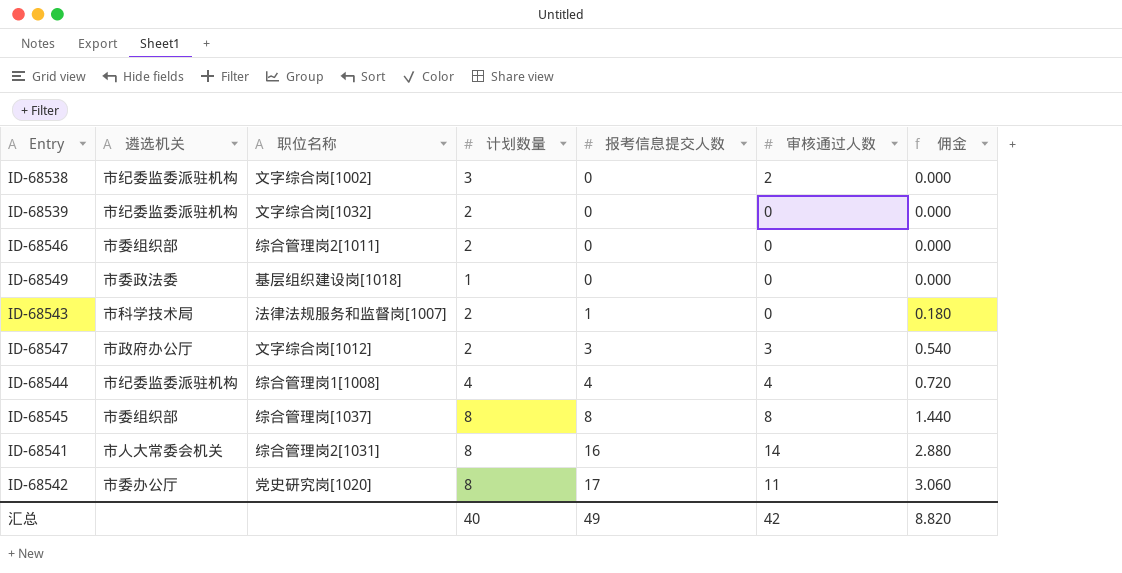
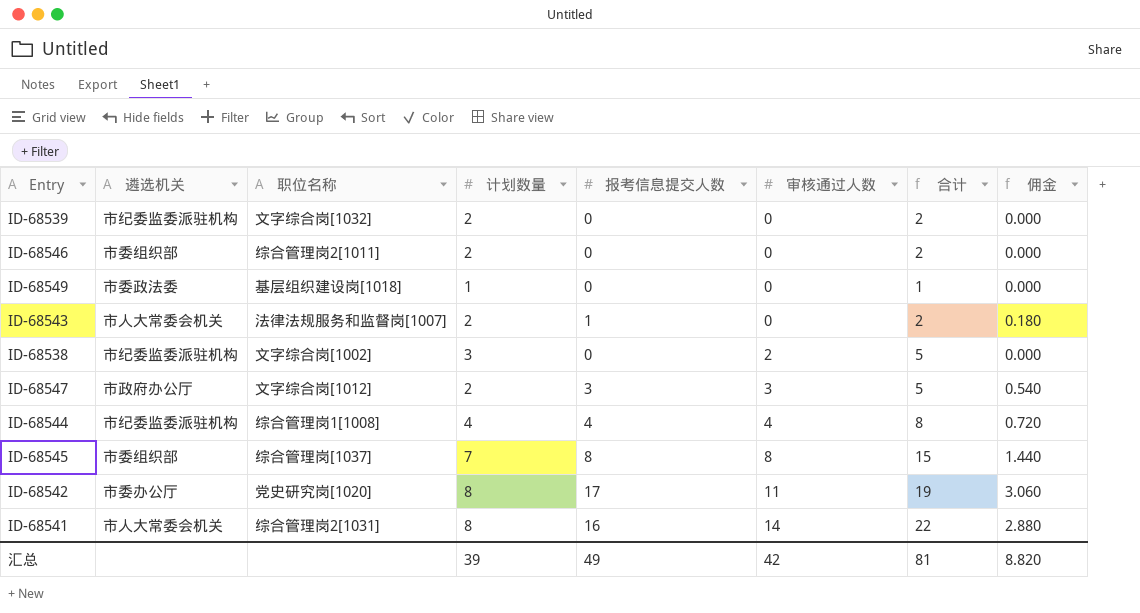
row order: 报考信息提交人数 ascending -> 审核通过人数 ascending
column 合计 | formula: none -> [计划数量] + [审核通过人数]
ID-68543 | 遴选机关: 市科学技术局 -> 市人大常委会机关
ID-68545 | 计划数量: 8 -> 7
汇总 | 计划数量: 40 -> 39

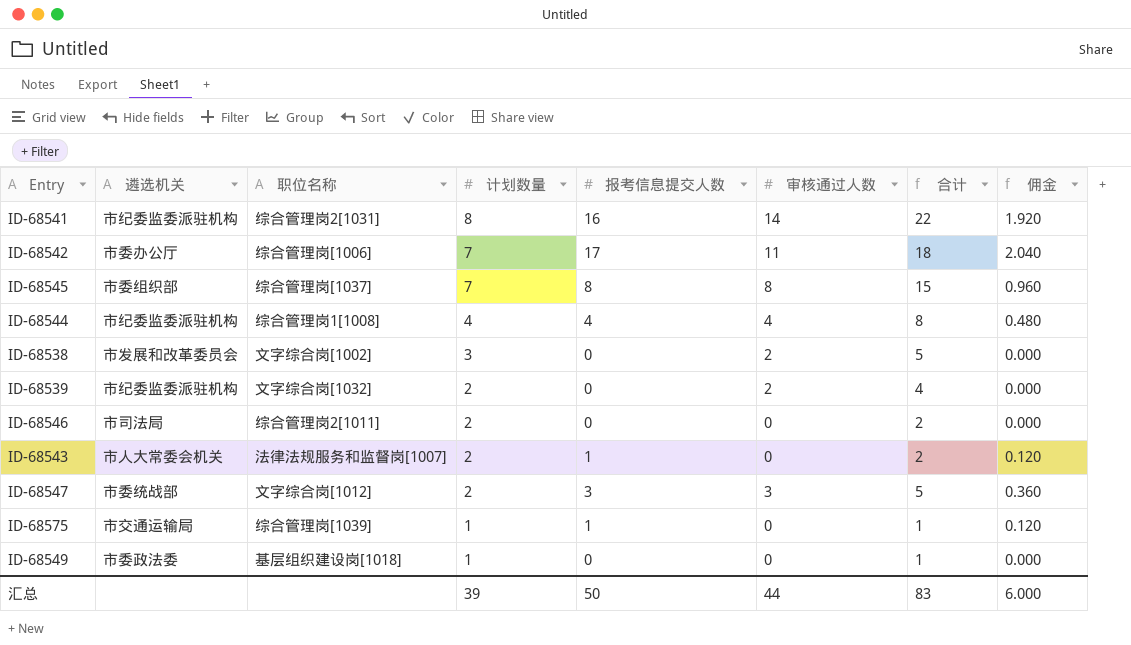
row order: 审核通过人数 ascending -> 计划数量 descending
column 佣金 | formula: [报考信息提交人数] * 0.18 -> [报考信息提交人数] * 0.12
ID-68541 | 遴选机关: 市人大常委会机关 -> 市纪委监委派驻机构
ID-68542 | 职位名称: 党史研究岗[1020] -> 综合管理岗[1006]
ID-68542 | 计划数量: 8 -> 7
ID-68542 | 合计: 19 -> 18
ID-68538 | 遴选机关: 市纪委监委派驻机构 -> 市发展和改革委员会
ID-68539 | 审核通过人数: 0 -> 2
ID-68539 | 合计: 2 -> 4
ID-68546 | 遴选机关: 市委组织部 -> 市司法局
ID-68547 | 遴选机关: 市政府办公厅 -> 市委统战部
row ID-68575: none -> 市交通运输局 | 综合管理岗[1039] | 1 | 1 | 0 | 1 | 0.120
汇总 | 报考信息提交人数: 49 -> 50
汇总 | 审核通过人数: 42 -> 44
汇总 | 合计: 81 -> 83
汇总 | 佣金: 8.820 -> 6.000

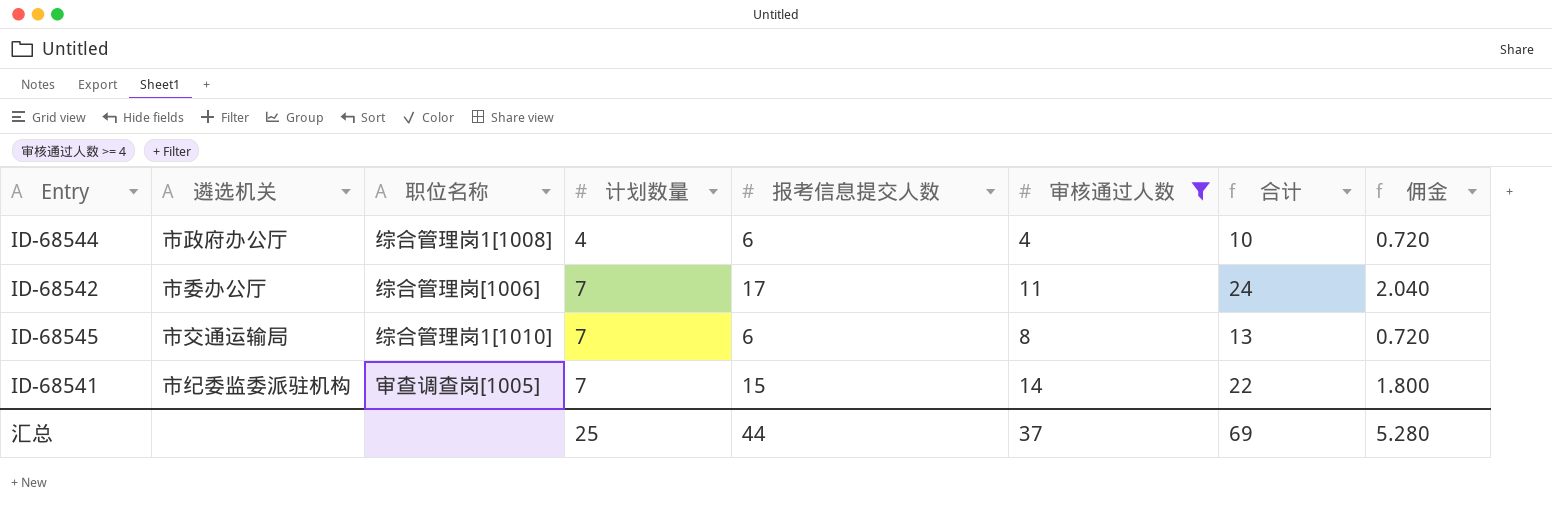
filter: none -> 审核通过人数 >= 4
row order: 计划数量 descending -> 计划数量 ascending
column 合计 | formula: [计划数量] + [审核通过人数] -> [计划数量] + [报考信息提交人数]
ID-68544 | 遴选机关: 市纪委监委派驻机构 -> 市政府办公厅
ID-68544 | 报考信息提交人数: 4 -> 6
ID-68544 | 佣金: 0.480 -> 0.720
ID-68545 | 遴选机关: 市委组织部 -> 市交通运输局
ID-68545 | 职位名称: 综合管理岗[1037] -> 综合管理岗1[1010]
ID-68545 | 报考信息提交人数: 8 -> 6
ID-68545 | 佣金: 0.960 -> 0.720
ID-68541 | 职位名称: 综合管理岗2[1031] -> 审查调查岗[1005]
ID-68541 | 计划数量: 8 -> 7
ID-68541 | 报考信息提交人数: 16 -> 15
ID-68541 | 佣金: 1.920 -> 1.800
汇总 | 计划数量: 39 -> 25
汇总 | 报考信息提交人数: 50 -> 44
汇总 | 审核通过人数: 44 -> 37
汇总 | 合计: 83 -> 69
汇总 | 佣金: 6.000 -> 5.280

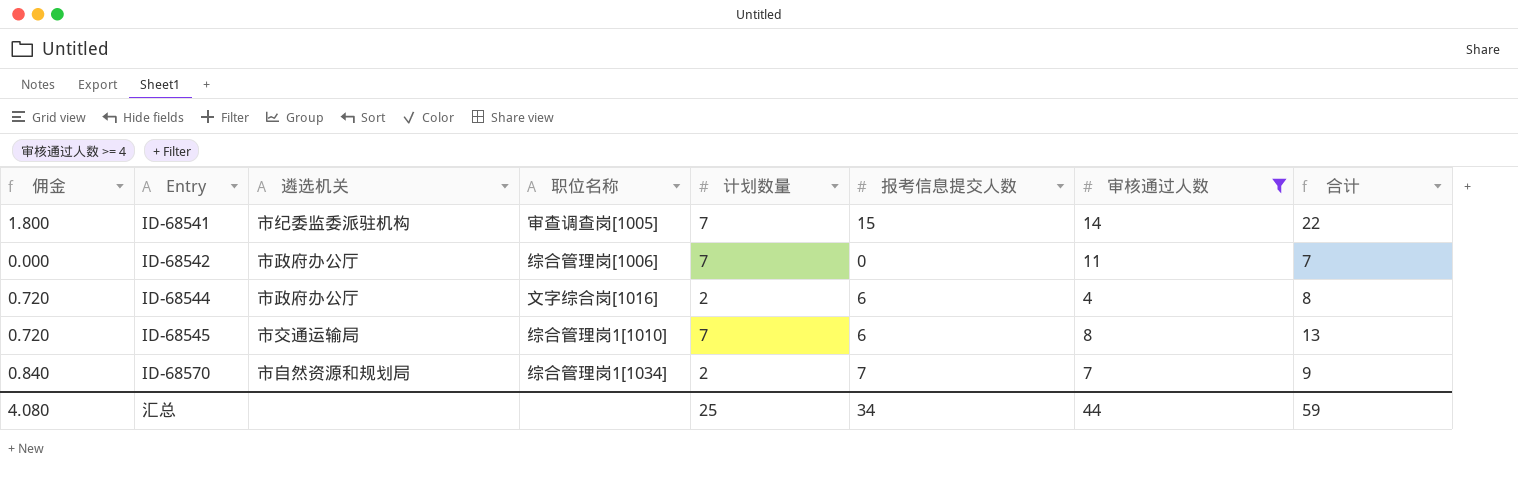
row order: 计划数量 ascending -> Entry ascending
column 佣金 | position: 8 -> 1
ID-68542 | 佣金: 2.040 -> 0.000
ID-68542 | 遴选机关: 市委办公厅 -> 市政府办公厅
ID-68542 | 报考信息提交人数: 17 -> 0
ID-68542 | 合计: 24 -> 7
ID-68544 | 职位名称: 综合管理岗1[1008] -> 文字综合岗[1016]
ID-68544 | 计划数量: 4 -> 2
ID-68544 | 合计: 10 -> 8
row ID-68570: none -> 0.840 | 市自然资源和规划局 | 综合管理岗1[1034] | 2 | 7 | 7 | 9
汇总 | 佣金: 5.280 -> 4.080
汇总 | 报考信息提交人数: 44 -> 34
汇总 | 审核通过人数: 37 -> 44
汇总 | 合计: 69 -> 59

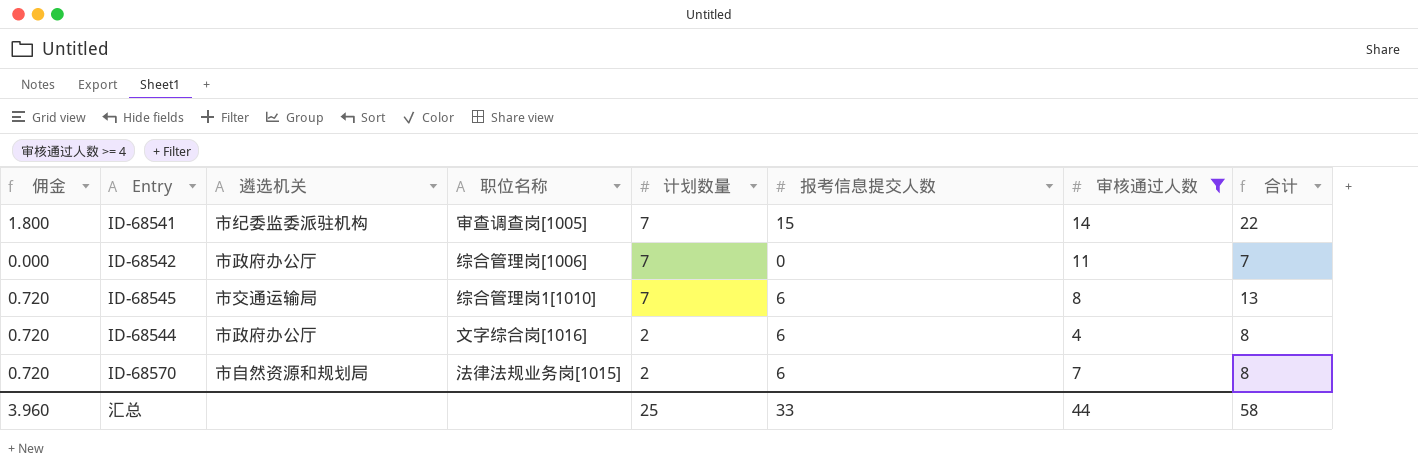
row order: Entry ascending -> 计划数量 descending
ID-68570 | 佣金: 0.840 -> 0.720
ID-68570 | 职位名称: 综合管理岗1[1034] -> 法律法规业务岗[1015]
ID-68570 | 报考信息提交人数: 7 -> 6
ID-68570 | 合计: 9 -> 8
汇总 | 佣金: 4.080 -> 3.960
汇总 | 报考信息提交人数: 34 -> 33
汇总 | 合计: 59 -> 58

